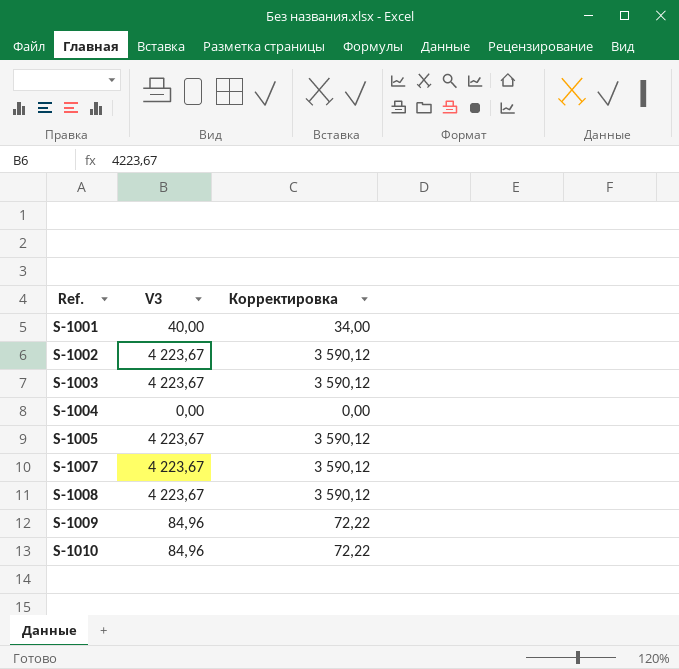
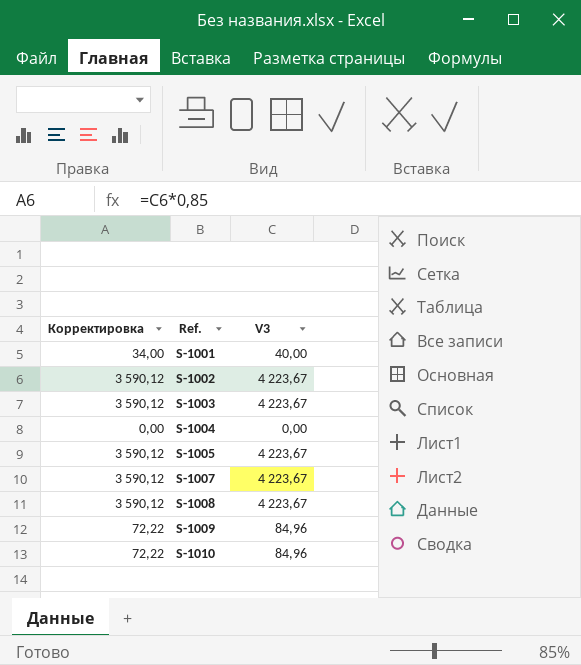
column Корректировка | position: 3 -> 1

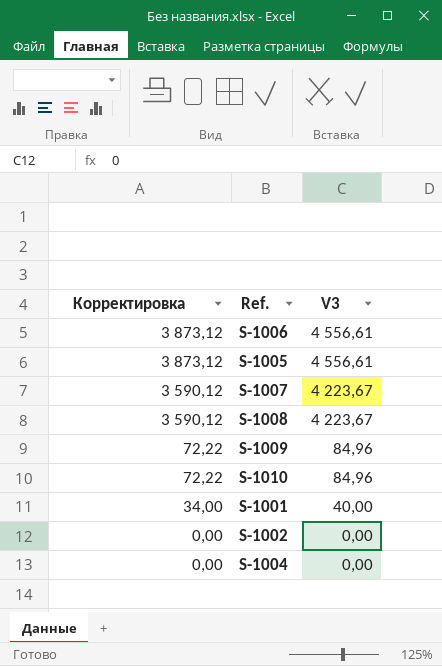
row order: Ref. ascending -> Корректировка descending
row S-1003: 3 590,12 | 4 223,67 -> none
row S-1006: none -> 3 873,12 | 4 556,61
S-1005 | Корректировка: 3 590,12 -> 3 873,12
S-1005 | V3: 4 223,67 -> 4 556,61
S-1002 | Корректировка: 3 590,12 -> 0,00
S-1002 | V3: 4 223,67 -> 0,00

